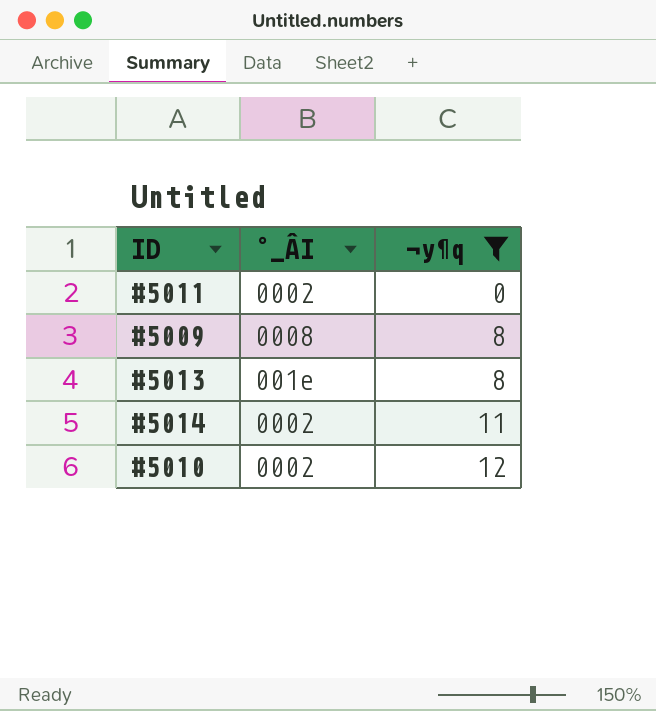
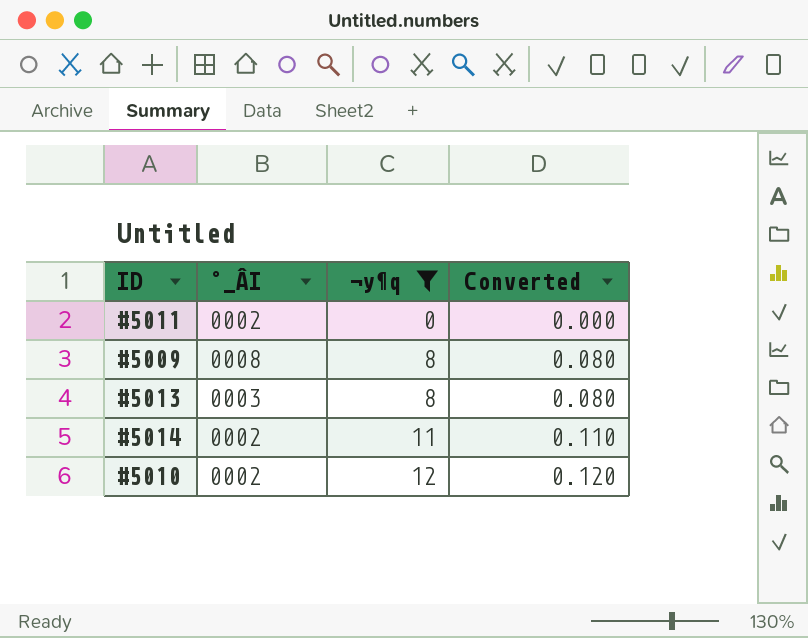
column Converted | formula: none -> [¬y¶q] * 0.01
#5013 | °_ÂI: 001e -> 0003

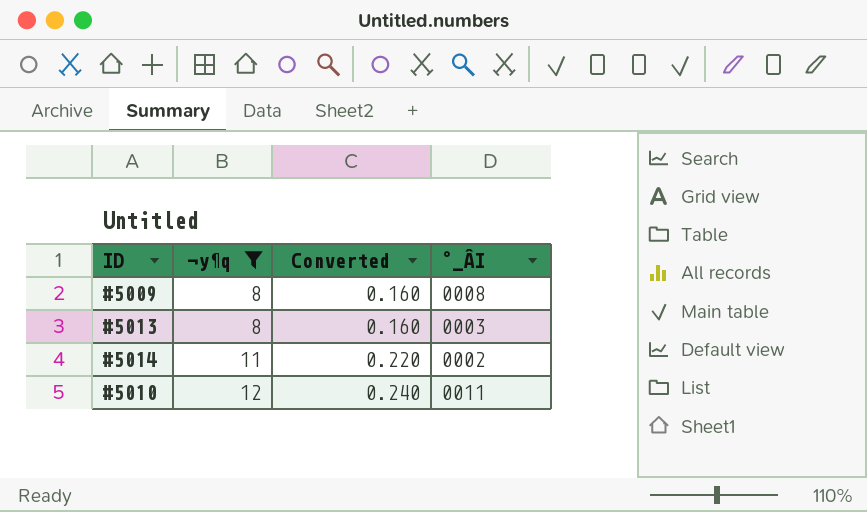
column Converted | formula: [¬y¶q] * 0.01 -> [¬y¶q] * 0.02
column °_ÂI | position: 2 -> 4
row #5011: 0002 | 0 | 0.000 -> none
#5010 | °_ÂI: 0002 -> 0011

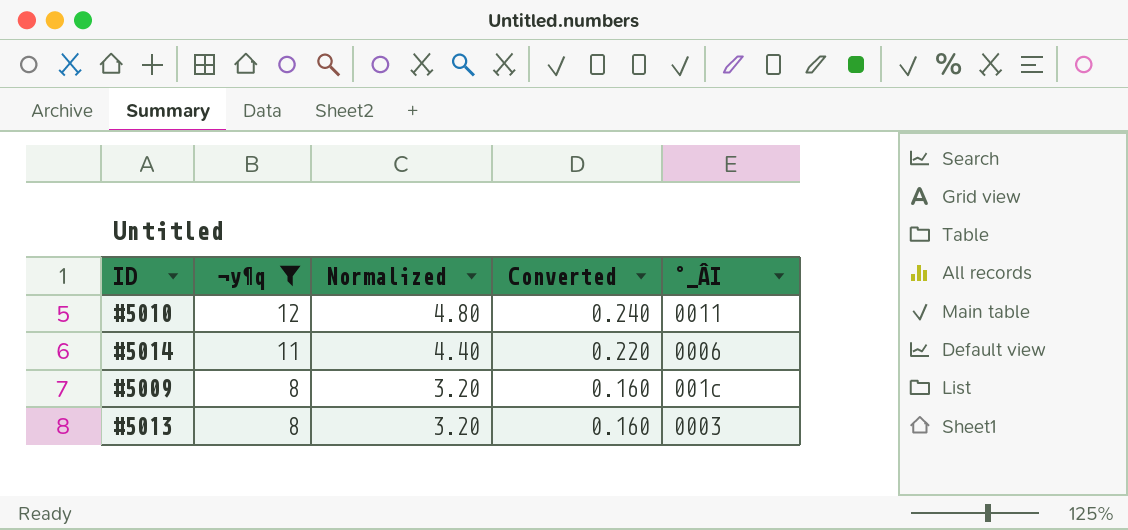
row order: ¬y¶q ascending -> ¬y¶q descending
column Normalized | formula: none -> [¬y¶q] * 0.4
#5014 | °_ÂI: 0002 -> 0006
#5009 | °_ÂI: 0008 -> 001c

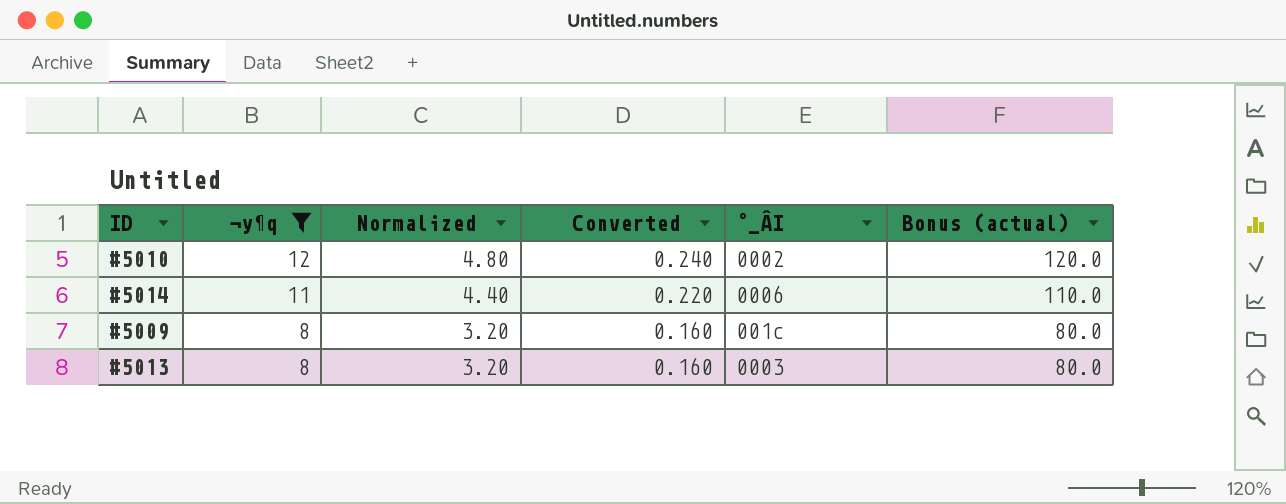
column Bonus (actual) | formula: none -> [¬y¶q] * 10
#5010 | °_ÂI: 0011 -> 0002

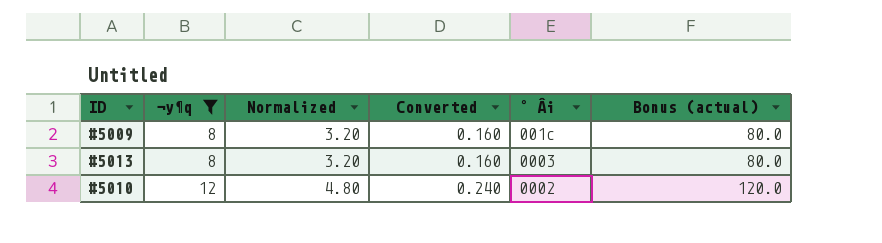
row order: ¬y¶q descending -> ¬y¶q ascending
column name: °_ÂI -> ° Âi
row #5014: 11 | 4.40 | 0.220 | 0006 | 110.0 -> none

